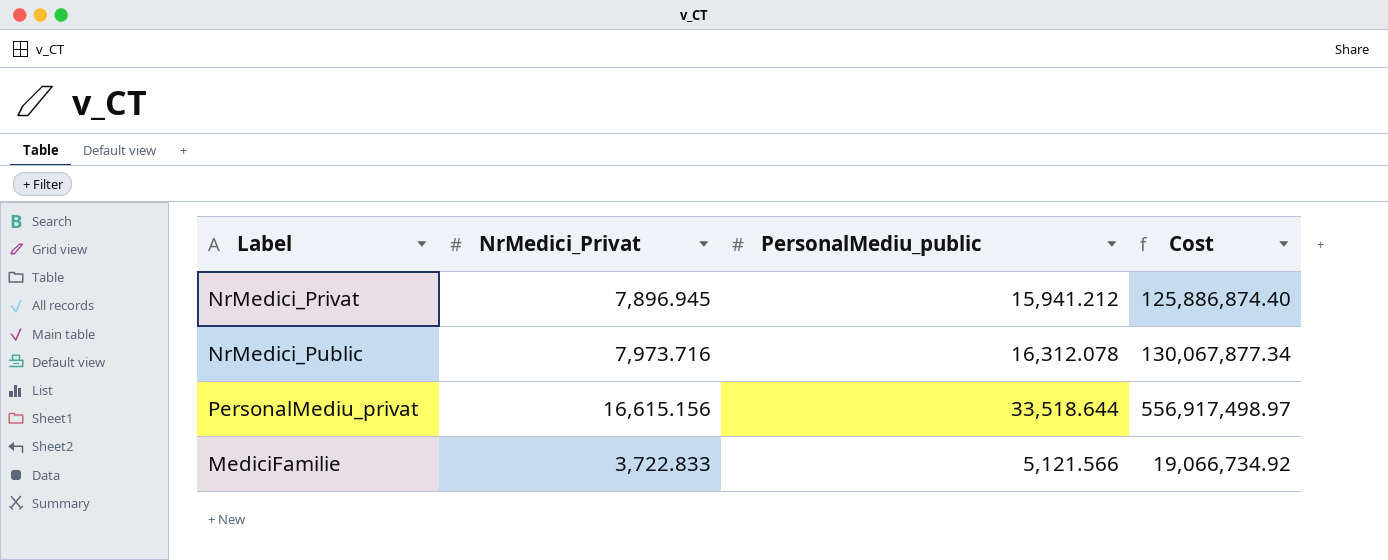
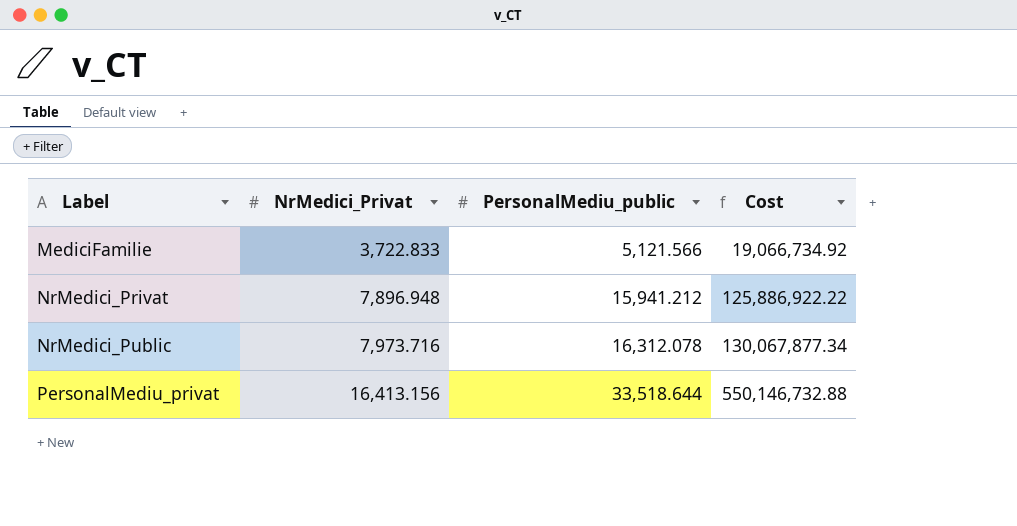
row order: none -> Label ascending
NrMedici_Privat | NrMedici_Privat: 7,896.945 -> 7,896.948
NrMedici_Privat | Cost: 125,886,874.40 -> 125,886,922.22
PersonalMediu_privat | NrMedici_Privat: 16,615.156 -> 16,413.156
PersonalMediu_privat | Cost: 556,917,498.97 -> 550,146,732.88

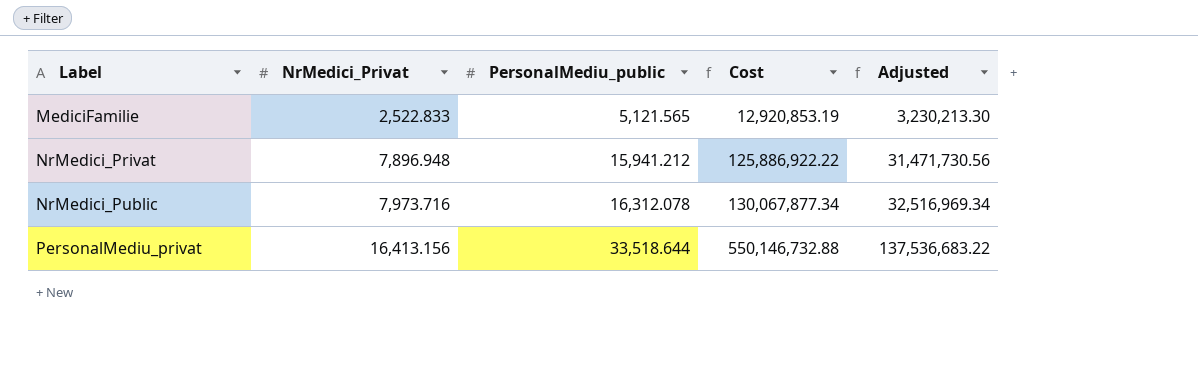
column Adjusted | formula: none -> [Cost] * 0.25
MediciFamilie | NrMedici_Privat: 3,722.833 -> 2,522.833
MediciFamilie | PersonalMediu_public: 5,121.566 -> 5,121.565
MediciFamilie | Cost: 19,066,734.92 -> 12,920,853.19

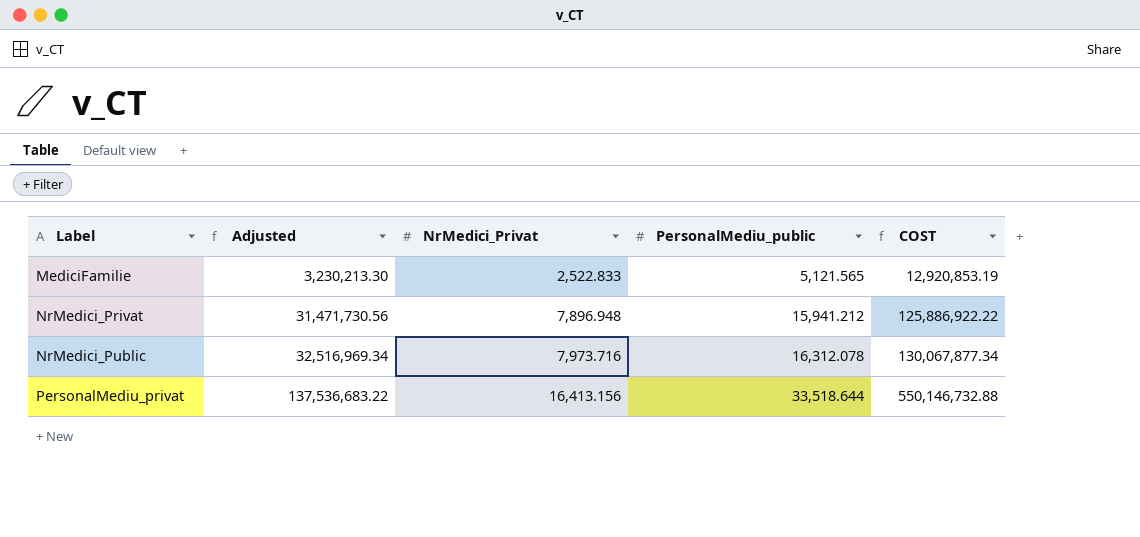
column Adjusted | position: 5 -> 2
column name: Cost -> COST

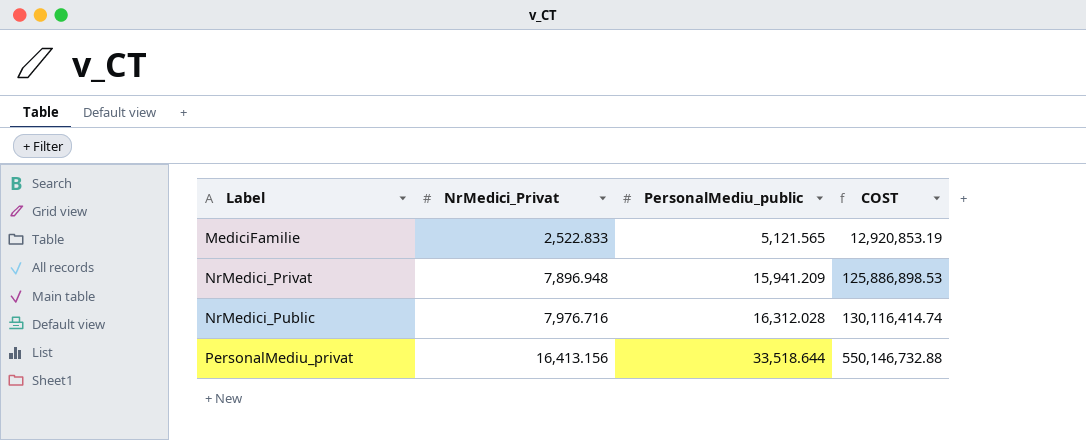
column Adjusted | formula: [COST] * 0.25 -> none
NrMedici_Privat | PersonalMediu_public: 15,941.212 -> 15,941.209
NrMedici_Privat | COST: 125,886,922.22 -> 125,886,898.53
NrMedici_Public | NrMedici_Privat: 7,973.716 -> 7,976.716
NrMedici_Public | PersonalMediu_public: 16,312.078 -> 16,312.028
NrMedici_Public | COST: 130,067,877.34 -> 130,116,414.74

